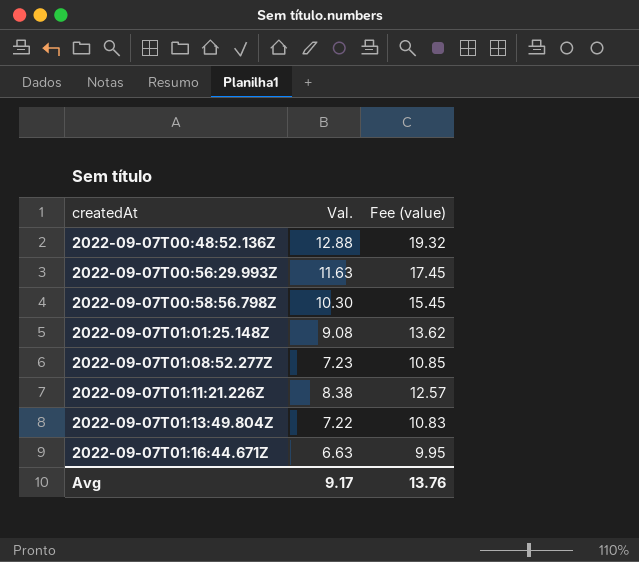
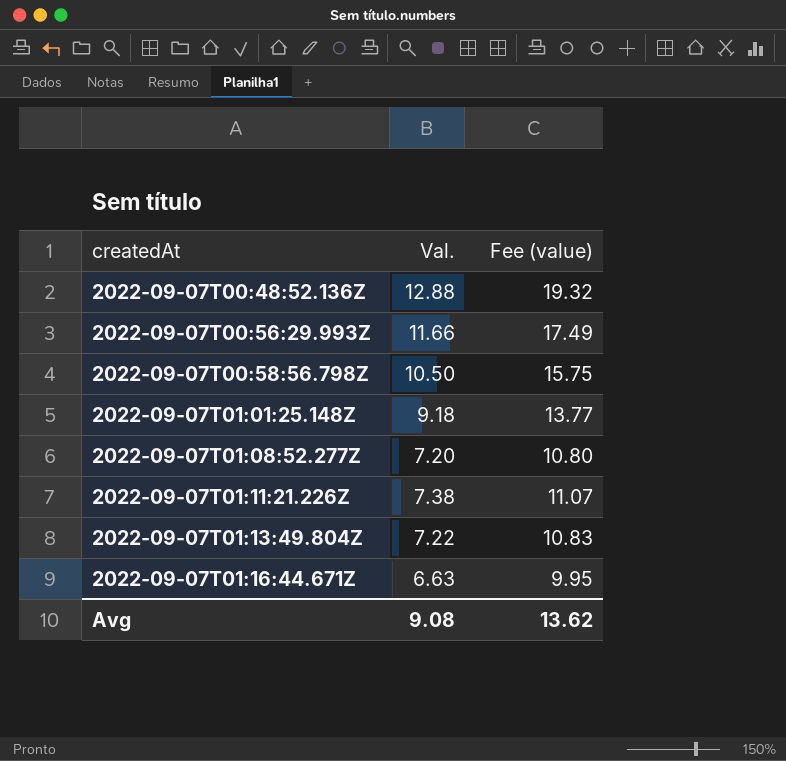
2022-09-07T00:56:29.993Z | Val.: 11.63 -> 11.66
2022-09-07T00:56:29.993Z | Fee (value): 17.45 -> 17.49
2022-09-07T00:58:56.798Z | Val.: 10.30 -> 10.50
2022-09-07T00:58:56.798Z | Fee (value): 15.45 -> 15.75
2022-09-07T01:01:25.148Z | Val.: 9.08 -> 9.18
2022-09-07T01:01:25.148Z | Fee (value): 13.62 -> 13.77
2022-09-07T01:08:52.277Z | Val.: 7.23 -> 7.20
2022-09-07T01:08:52.277Z | Fee (value): 10.85 -> 10.80
2022-09-07T01:11:21.226Z | Val.: 8.38 -> 7.38
2022-09-07T01:11:21.226Z | Fee (value): 12.57 -> 11.07
Avg | Val.: 9.17 -> 9.08
Avg | Fee (value): 13.76 -> 13.62

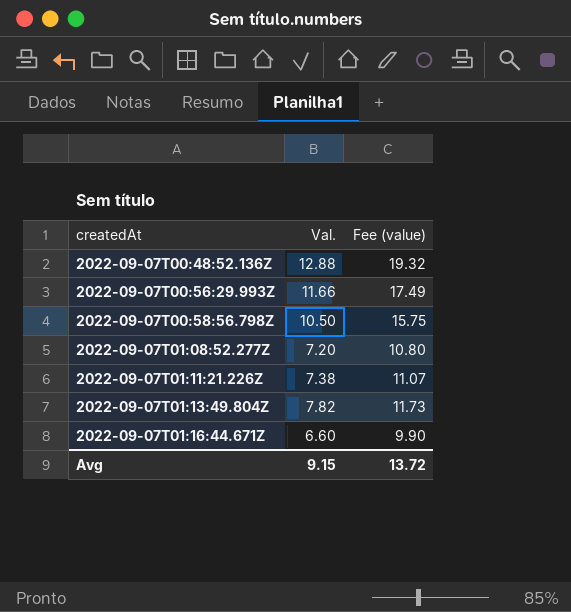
row 2022-09-07T01:01:25.148Z: 9.18 | 13.77 -> none
2022-09-07T01:13:49.804Z | Val.: 7.22 -> 7.82
2022-09-07T01:13:49.804Z | Fee (value): 10.83 -> 11.73
2022-09-07T01:16:44.671Z | Val.: 6.63 -> 6.60
2022-09-07T01:16:44.671Z | Fee (value): 9.95 -> 9.90
Avg | Val.: 9.08 -> 9.15
Avg | Fee (value): 13.62 -> 13.72

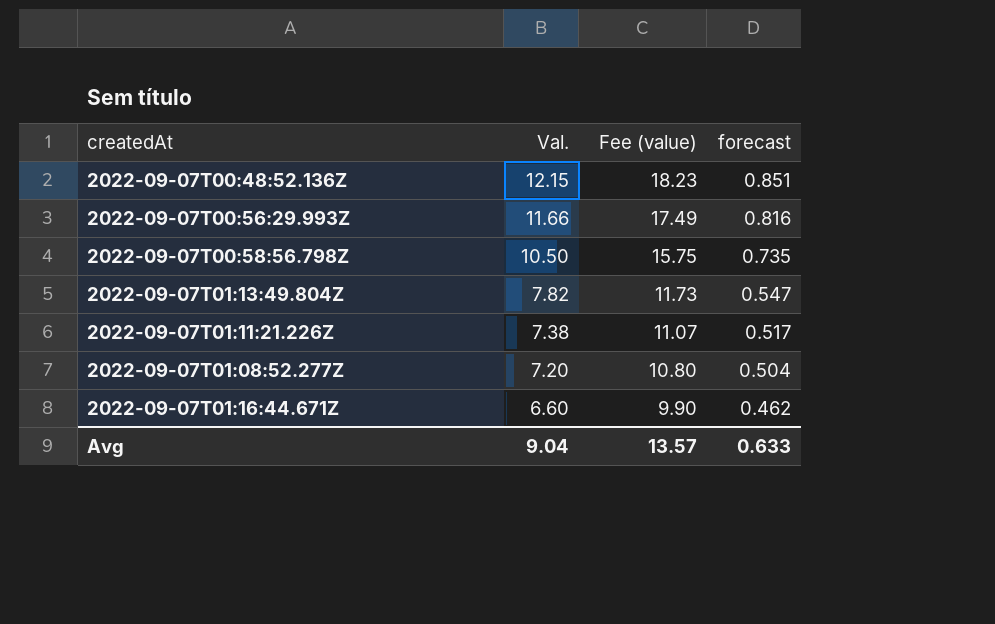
row order: createdAt ascending -> Val. descending
column forecast | formula: none -> [Val.] * 0.07
2022-09-07T00:48:52.136Z | Val.: 12.88 -> 12.15
2022-09-07T00:48:52.136Z | Fee (value): 19.32 -> 18.23
Avg | Val.: 9.15 -> 9.04
Avg | Fee (value): 13.72 -> 13.57

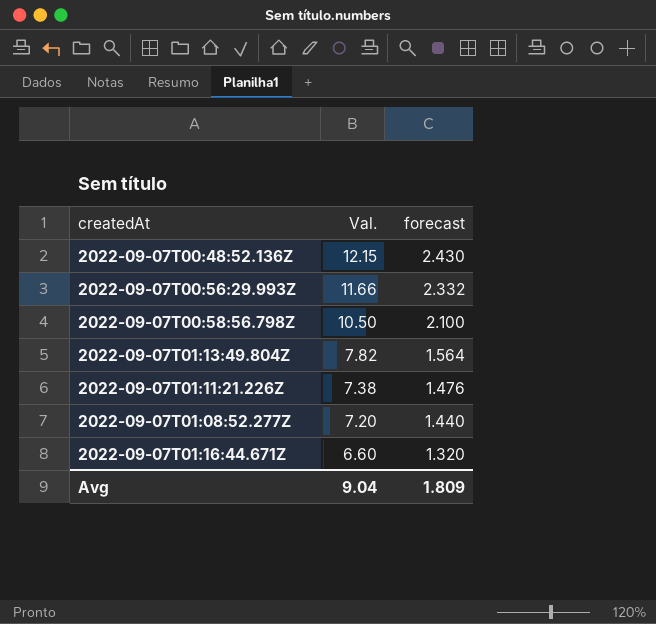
column Fee (value) | formula: [Val.] * 1.5 -> none
column forecast | formula: [Val.] * 0.07 -> [Val.] * 0.2
Avg | forecast: 0.633 -> 1.809

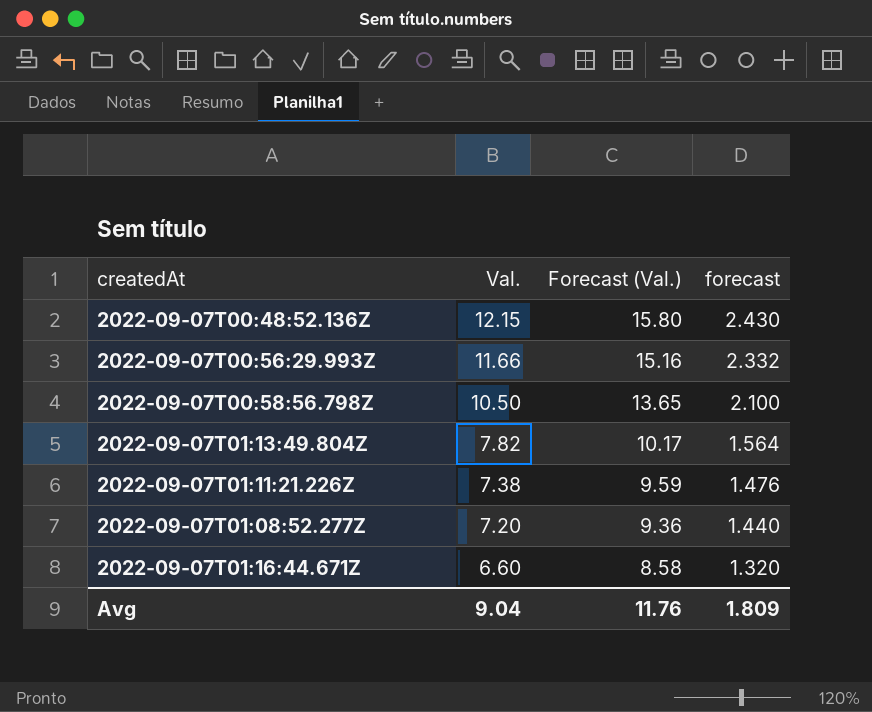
column Forecast (Val.) | formula: none -> [Val.] * 1.3

